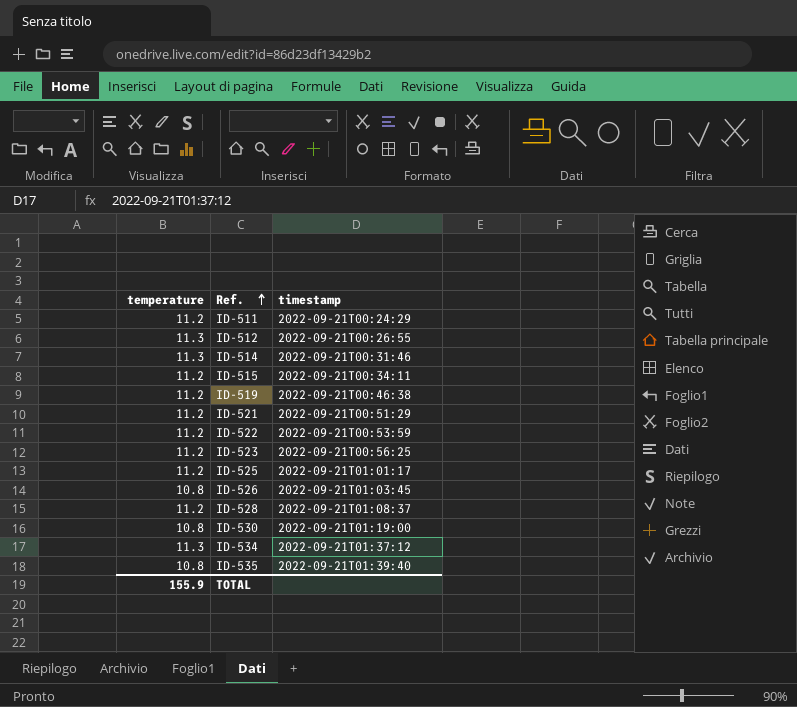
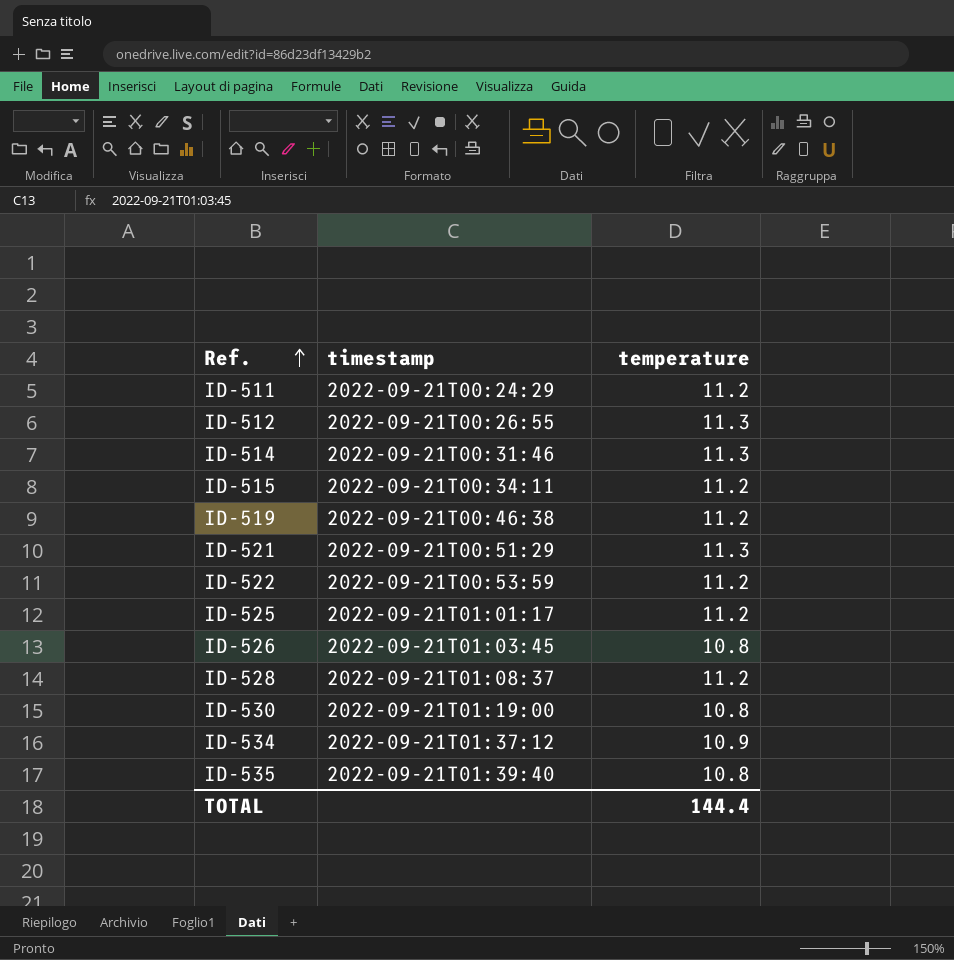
column temperature | position: 1 -> 3
row ID-523: 11.2 | 2022-09-21T00:56:25 -> none
ID-521 | temperature: 11.2 -> 11.3
ID-534 | temperature: 11.3 -> 10.9
TOTAL | temperature: 155.9 -> 144.4

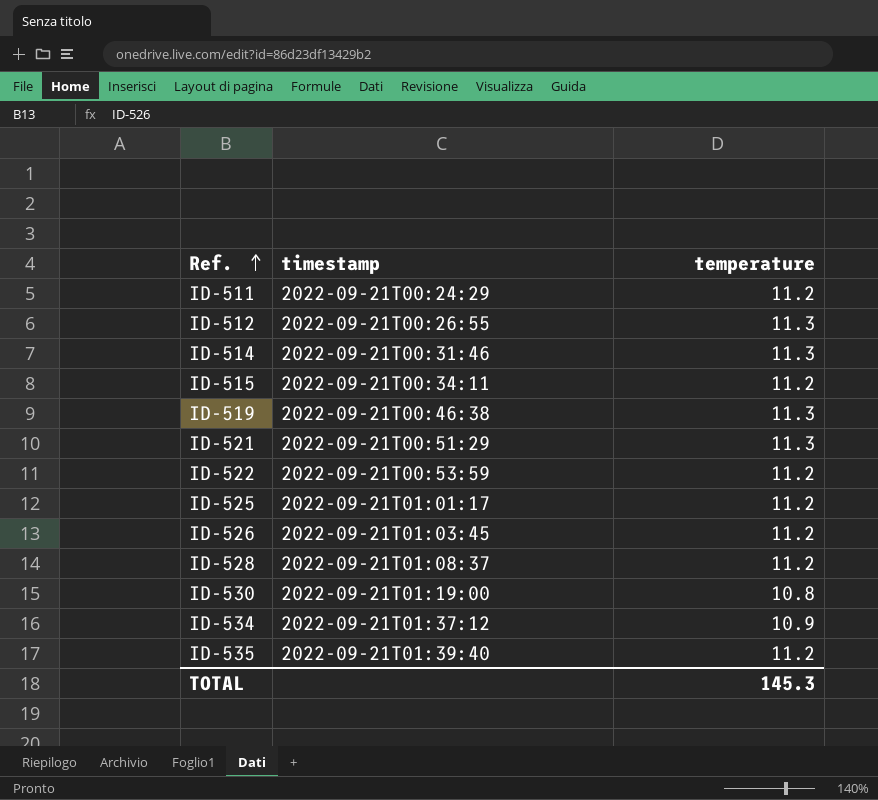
ID-519 | temperature: 11.2 -> 11.3
ID-526 | temperature: 10.8 -> 11.2
ID-535 | temperature: 10.8 -> 11.2
TOTAL | temperature: 144.4 -> 145.3

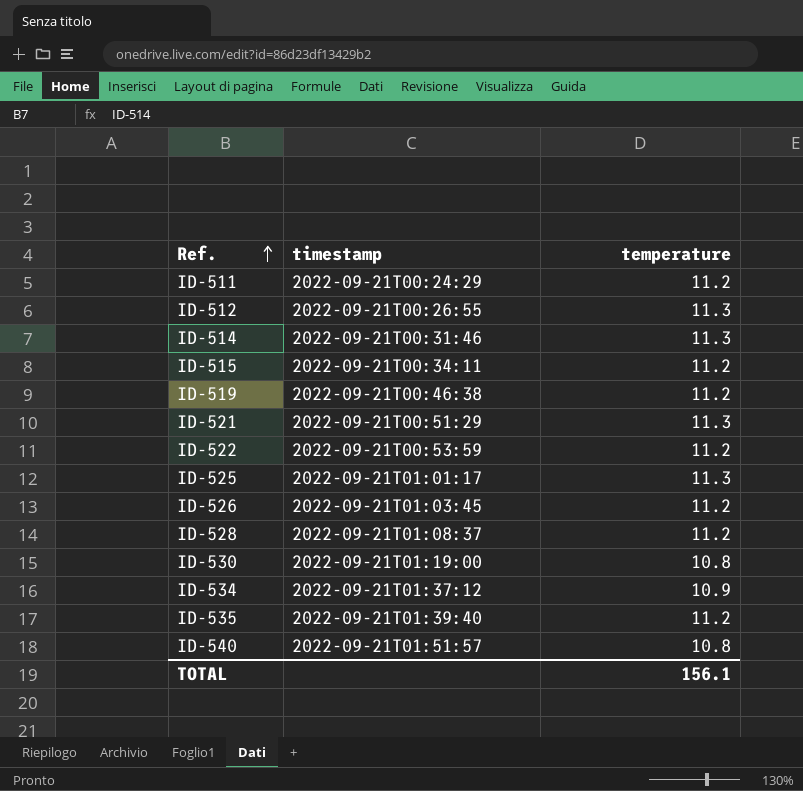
ID-519 | temperature: 11.3 -> 11.2
ID-525 | temperature: 11.2 -> 11.3
row ID-540: none -> 2022-09-21T01:51:57 | 10.8
TOTAL | temperature: 145.3 -> 156.1

